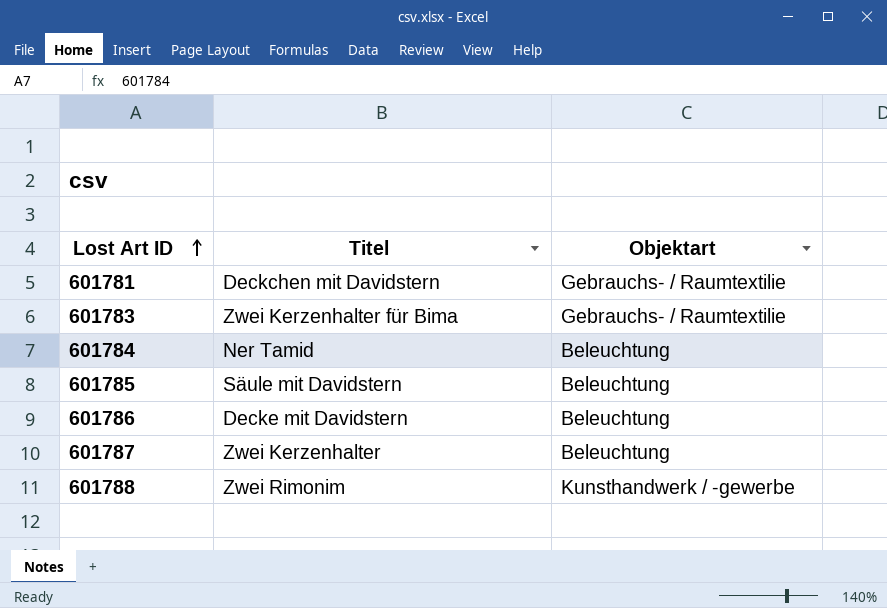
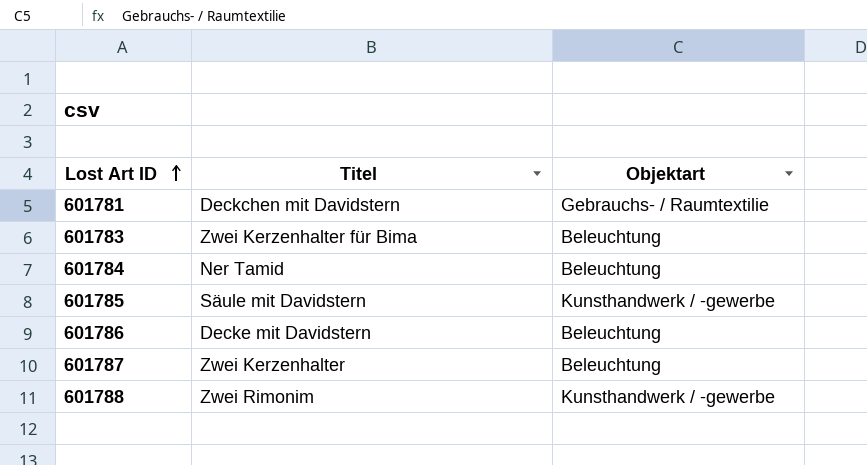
601783 | Objektart: Gebrauchs- / Raumtextilie -> Beleuchtung
601785 | Objektart: Beleuchtung -> Kunsthandwerk / -gewerbe

